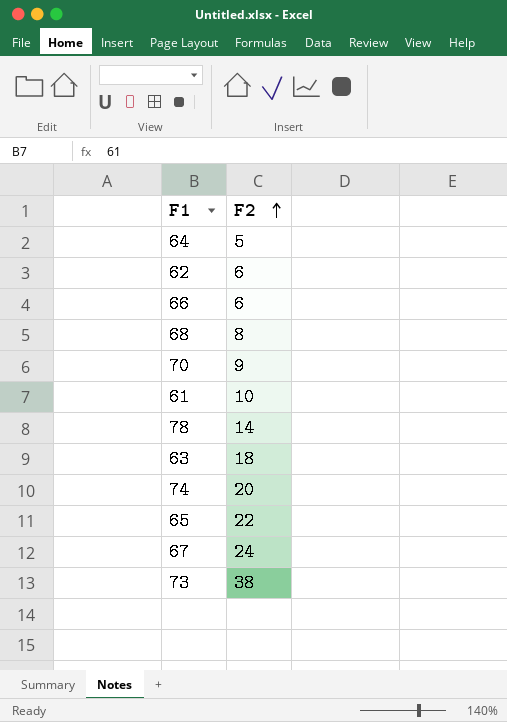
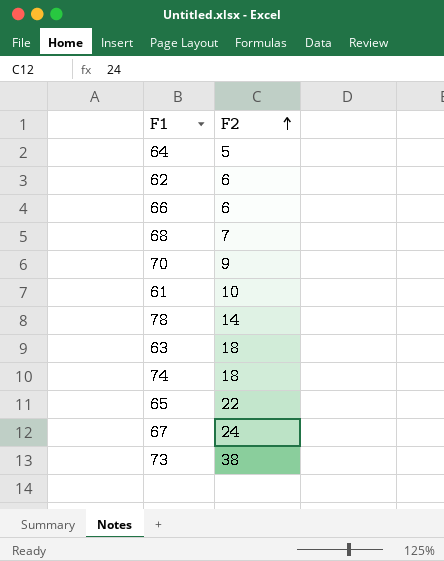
68 | F2: 8 -> 7
74 | F2: 20 -> 18

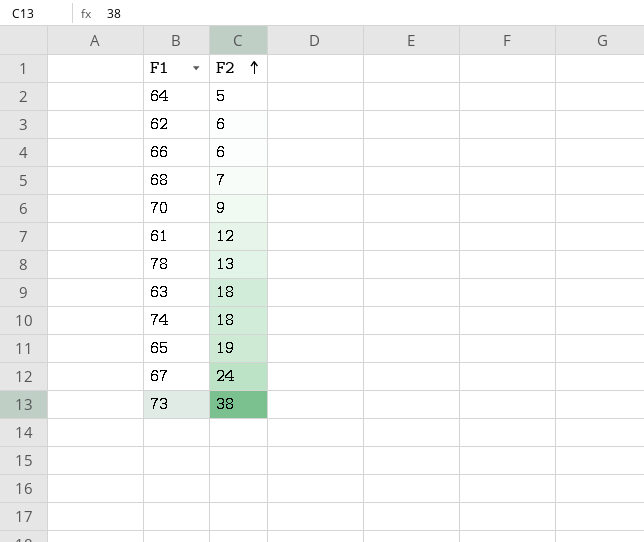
61 | F2: 10 -> 12
78 | F2: 14 -> 13
65 | F2: 22 -> 19

